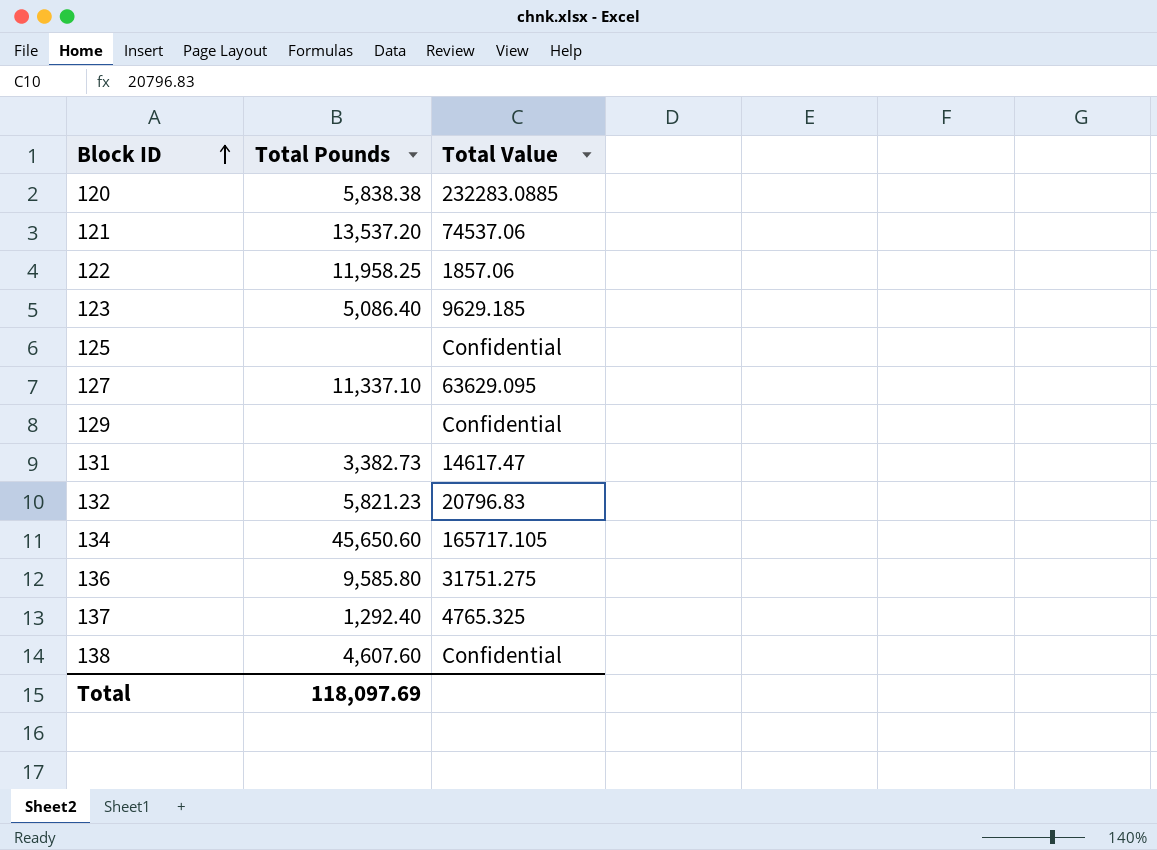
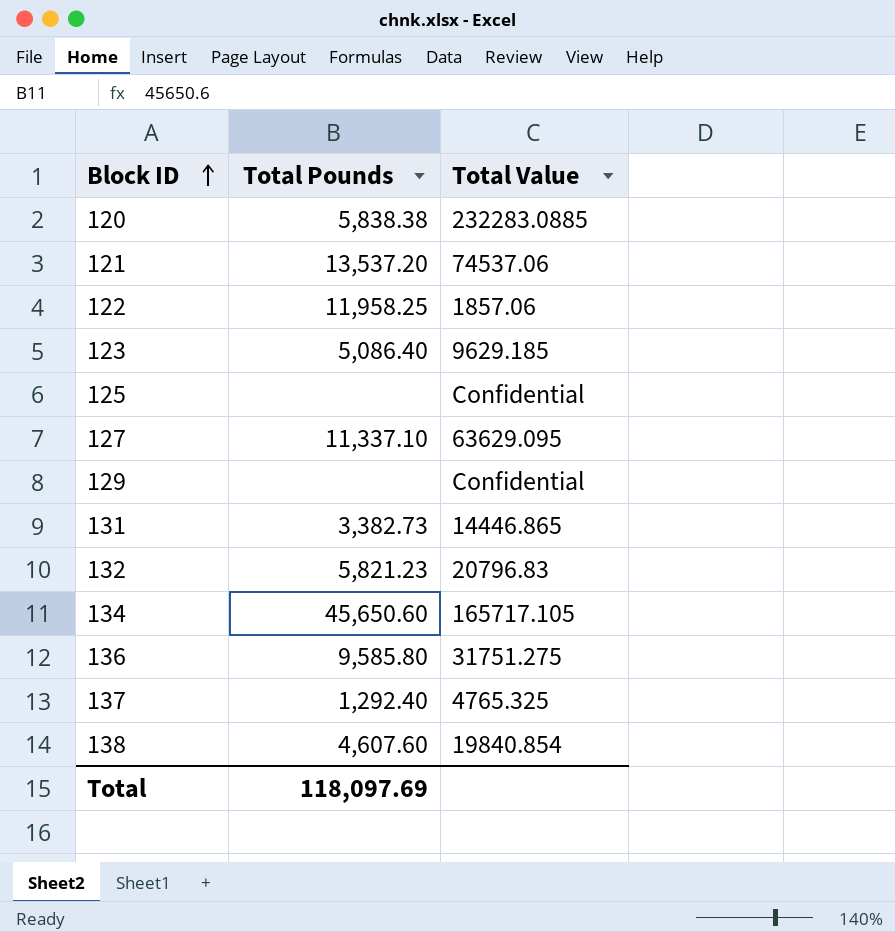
131 | Total Value: 14617.47 -> 14446.865
138 | Total Value: Confidential -> 19840.854

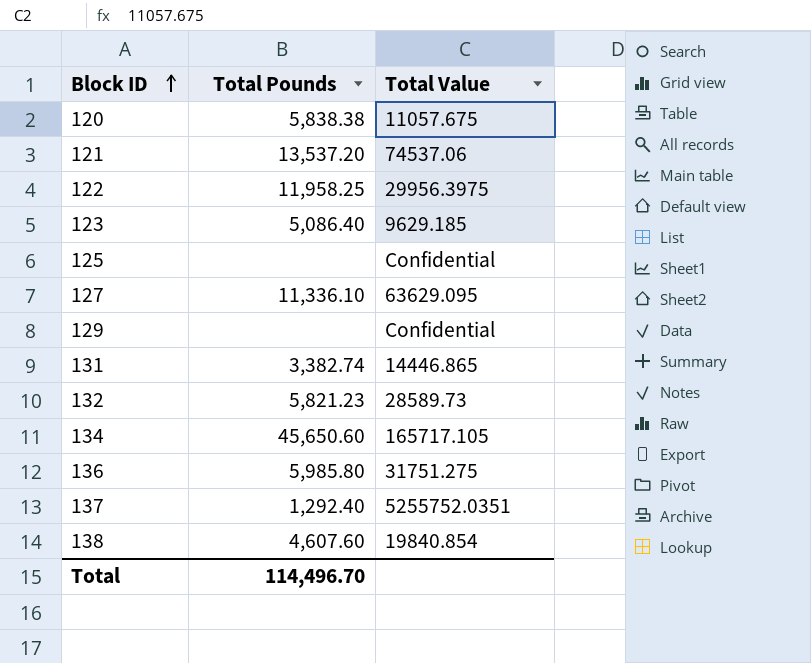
120 | Total Value: 232283.0885 -> 11057.675
122 | Total Value: 1857.06 -> 29956.3975
127 | Total Pounds: 11,337.10 -> 11,336.10
131 | Total Pounds: 3,382.73 -> 3,382.74
132 | Total Value: 20796.83 -> 28589.73
136 | Total Pounds: 9,585.80 -> 5,985.80
137 | Total Value: 4765.325 -> 5255752.0351
Total | Total Pounds: 118,097.69 -> 114,496.70

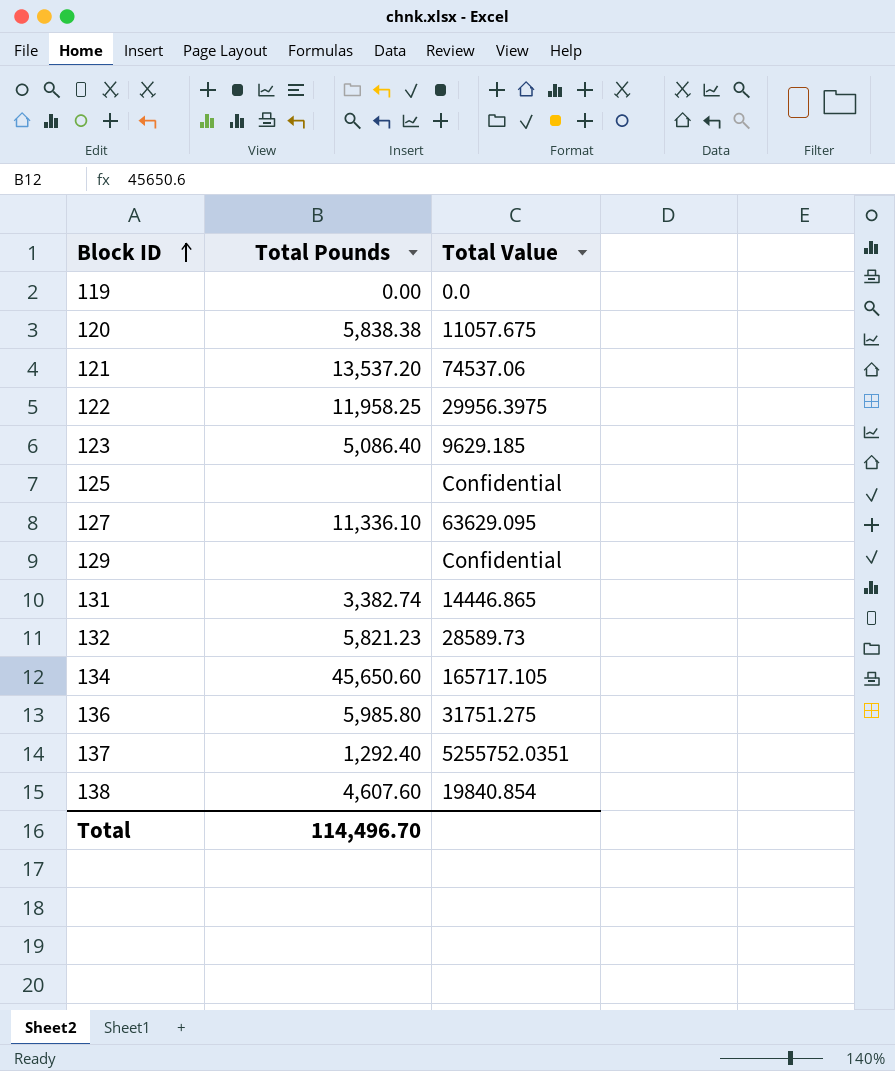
row 119: none -> 0.00 | 0.0

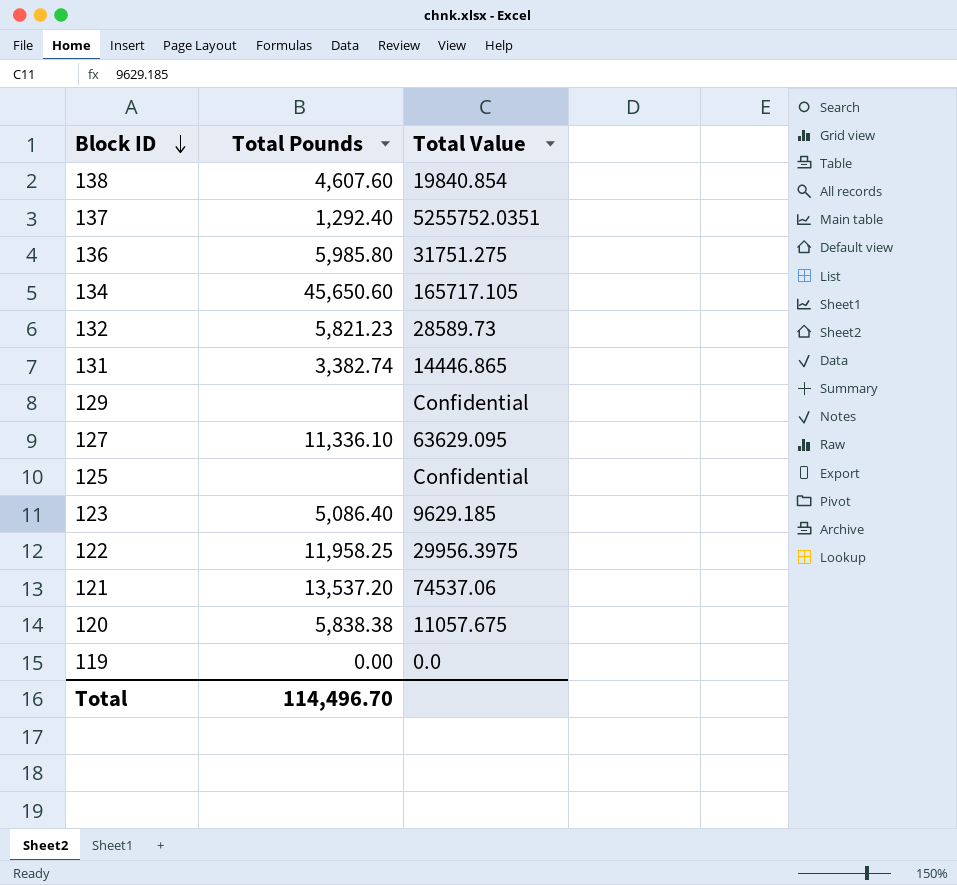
row order: Block ID ascending -> Block ID descending

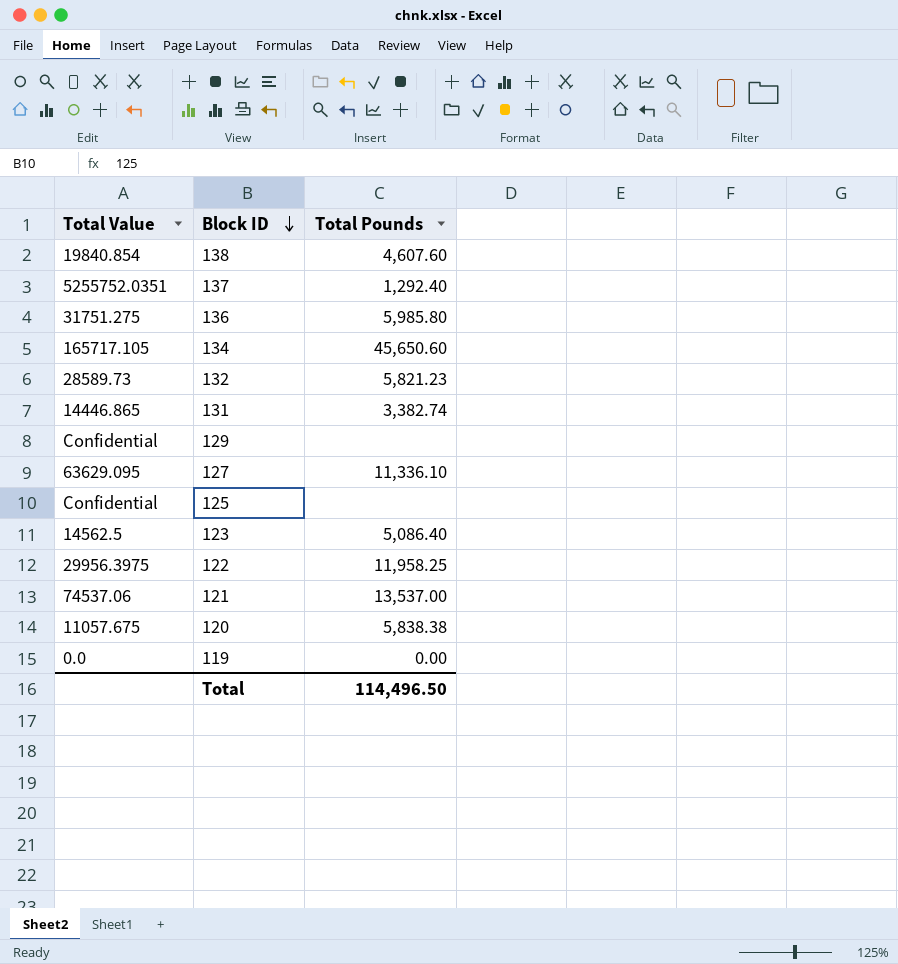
column Total Value | position: 3 -> 1
123 | Total Value: 9629.185 -> 14562.5
121 | Total Pounds: 13,537.20 -> 13,537.00
Total | Total Pounds: 114,496.70 -> 114,496.50

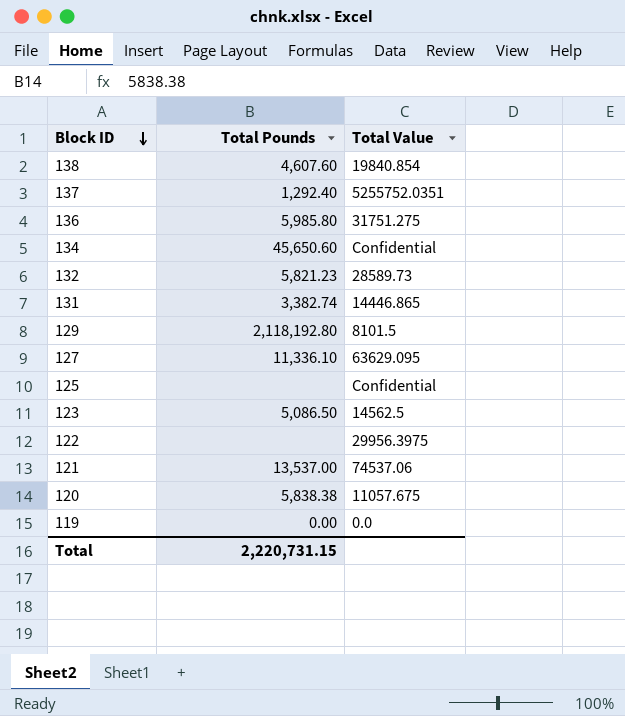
column Total Value | position: 1 -> 3
134 | Total Value: 165717.105 -> Confidential
129 | Total Pounds: none -> 2,118,192.80
129 | Total Value: Confidential -> 8101.5
123 | Total Pounds: 5,086.40 -> 5,086.50
122 | Total Pounds: 11,958.25 -> none
Total | Total Pounds: 114,496.50 -> 2,220,731.15

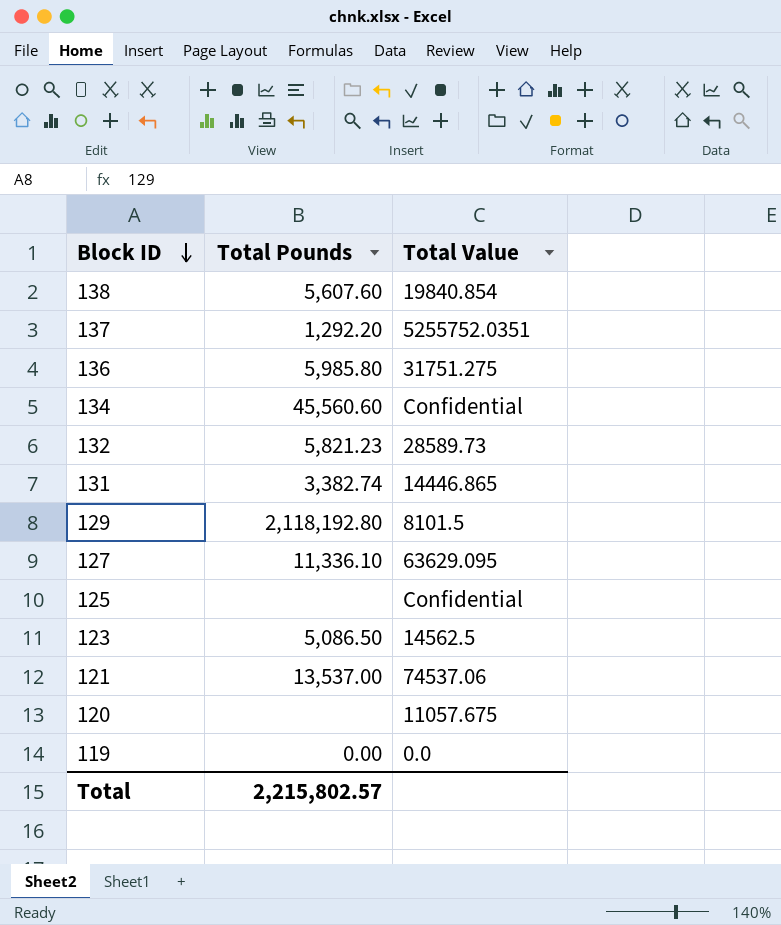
row 122: none | 29956.3975 -> none
138 | Total Pounds: 4,607.60 -> 5,607.60
137 | Total Pounds: 1,292.40 -> 1,292.20
134 | Total Pounds: 45,650.60 -> 45,560.60
120 | Total Pounds: 5,838.38 -> none
Total | Total Pounds: 2,220,731.15 -> 2,215,802.57

